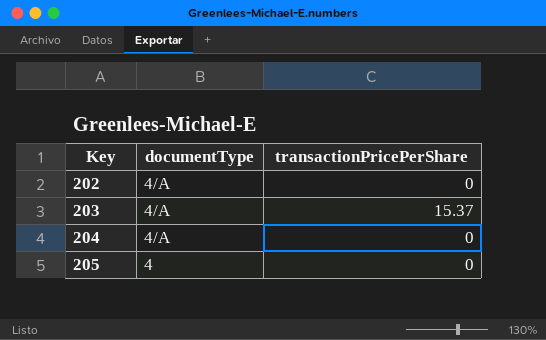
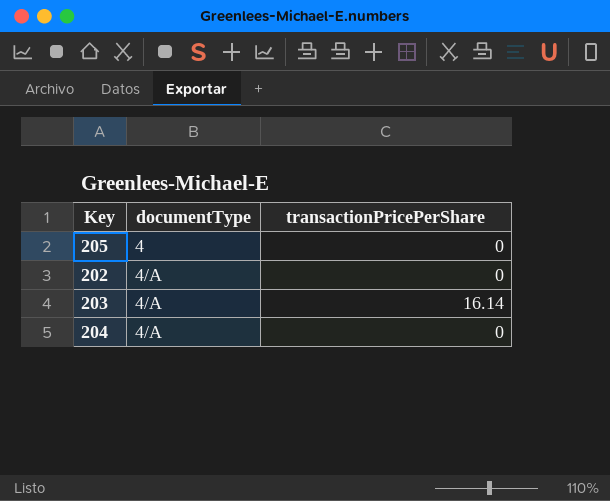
row order: Key ascending -> documentType ascending
203 | transactionPricePerShare: 15.37 -> 16.14

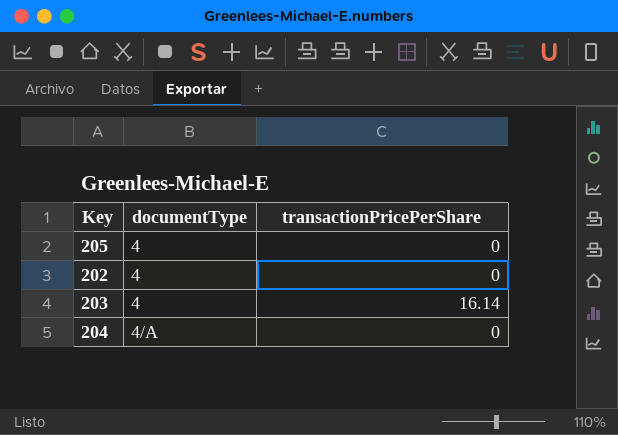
202 | documentType: 4/A -> 4
203 | documentType: 4/A -> 4

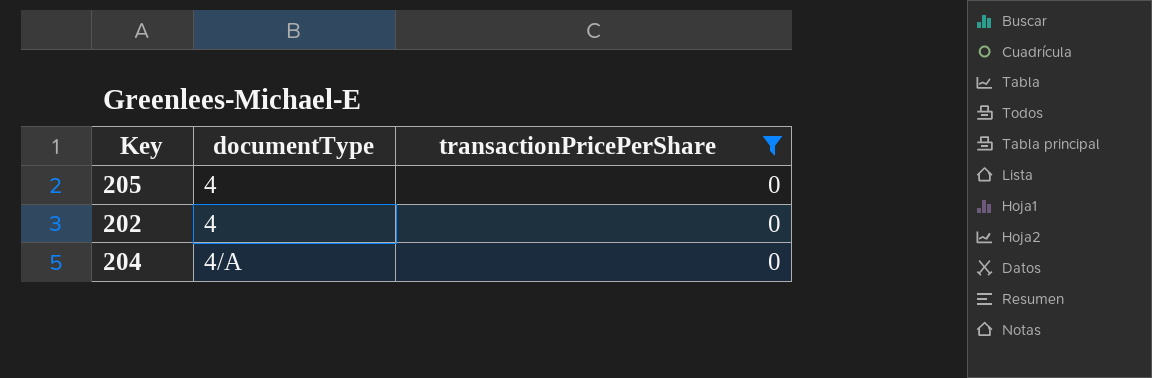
filter: none -> transactionPricePerShare = 0

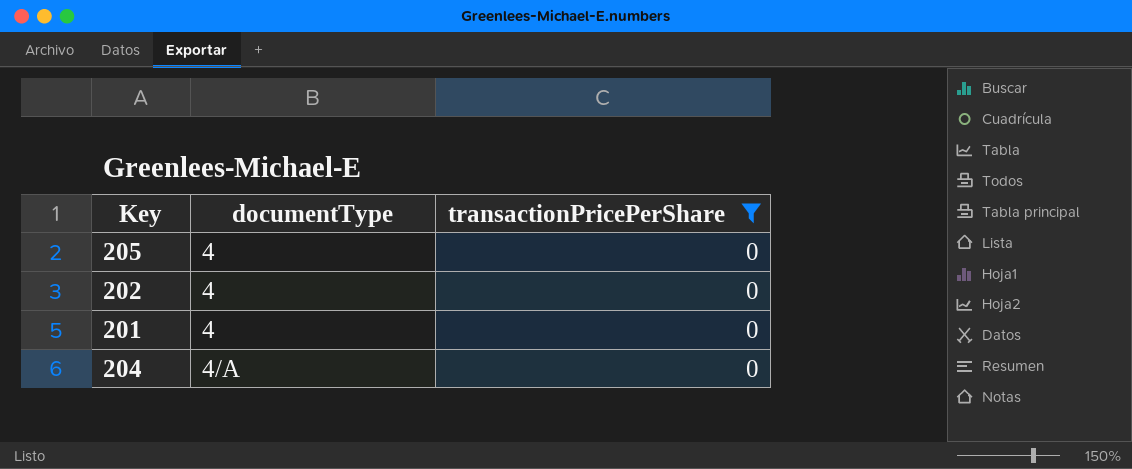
row 201: none -> 4 | 0

